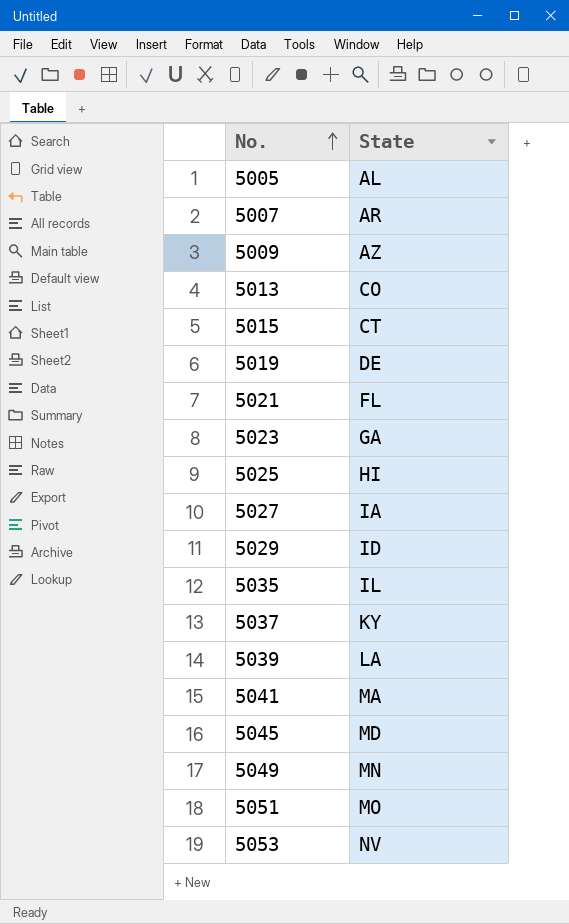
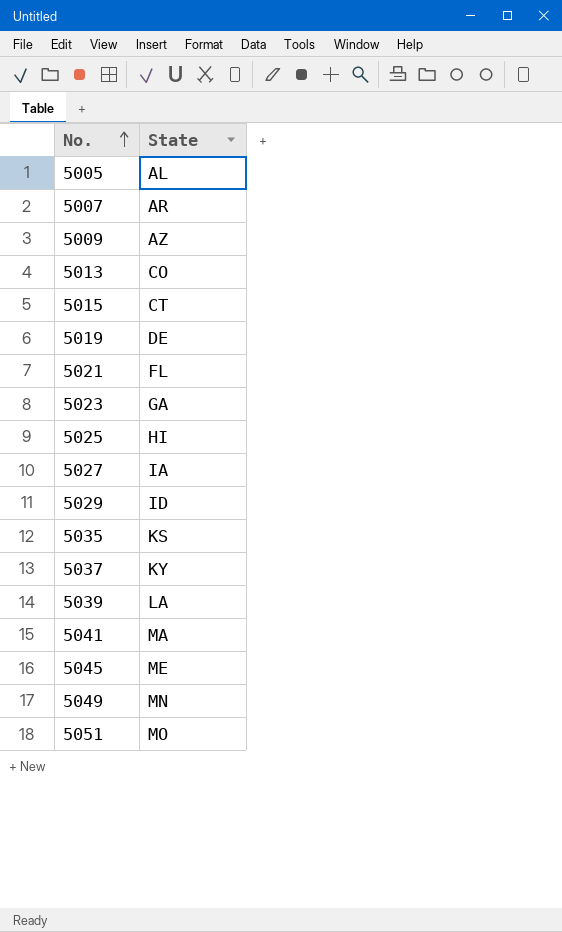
row 5053: NV -> none
5035 | State: IL -> KS
5045 | State: MD -> ME

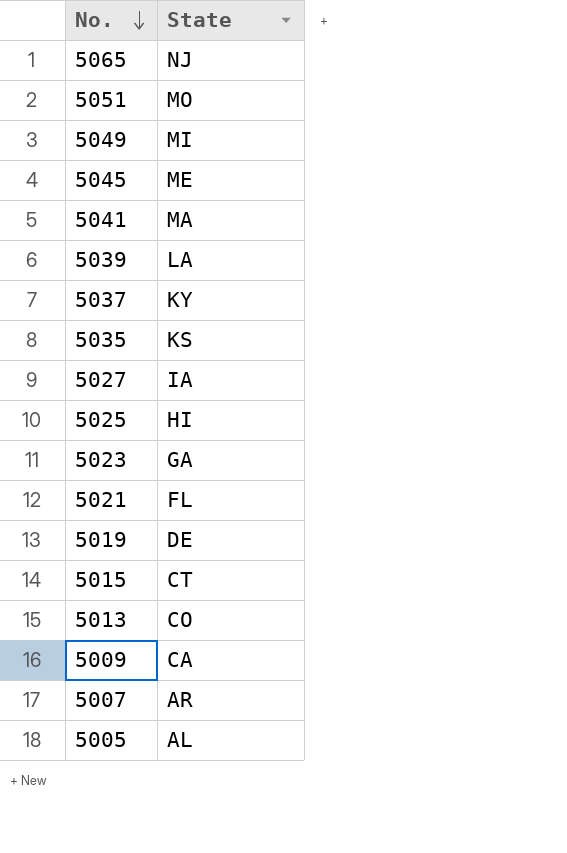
row order: No. ascending -> No. descending
row 5029: ID -> none
row 5065: none -> NJ
5049 | State: MN -> MI
5009 | State: AZ -> CA

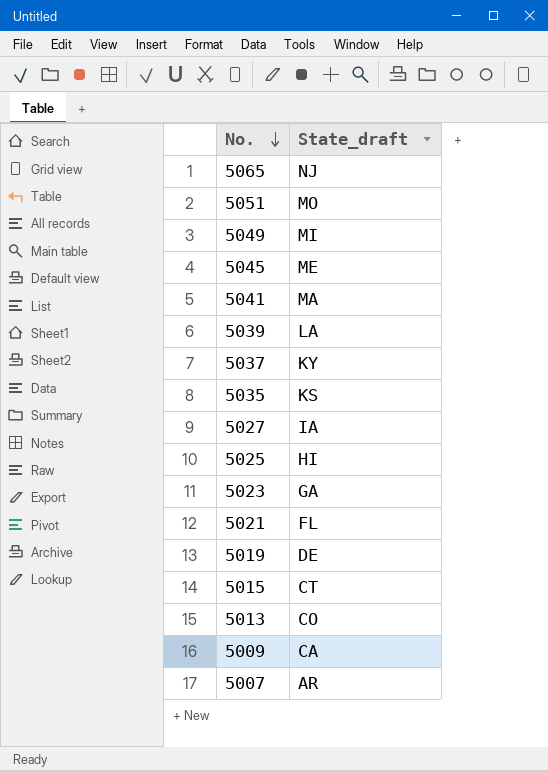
column name: State -> State_draft
row 5005: AL -> none

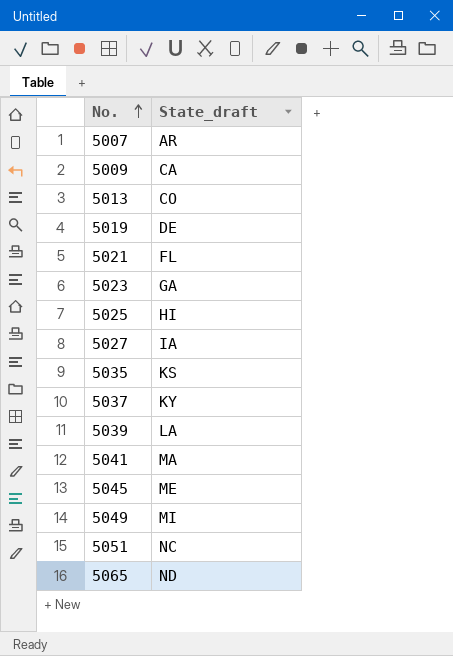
row order: No. descending -> No. ascending
row 5015: CT -> none
5051 | State_draft: MO -> NC
5065 | State_draft: NJ -> ND

